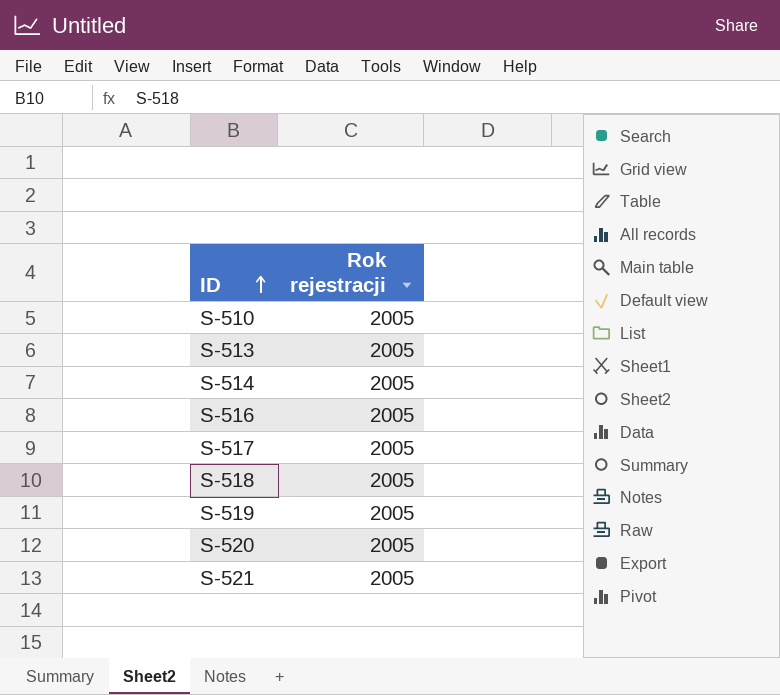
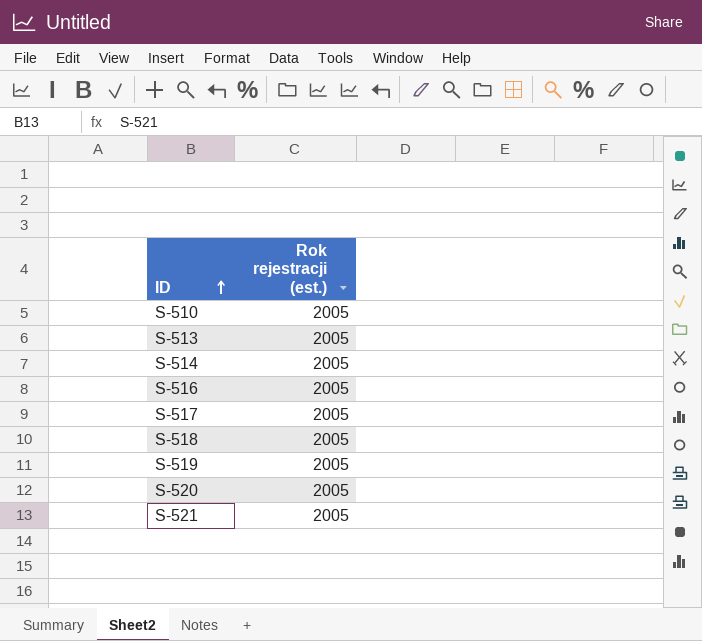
column name: Rok rejestracji -> Rok rejestracji (est.)

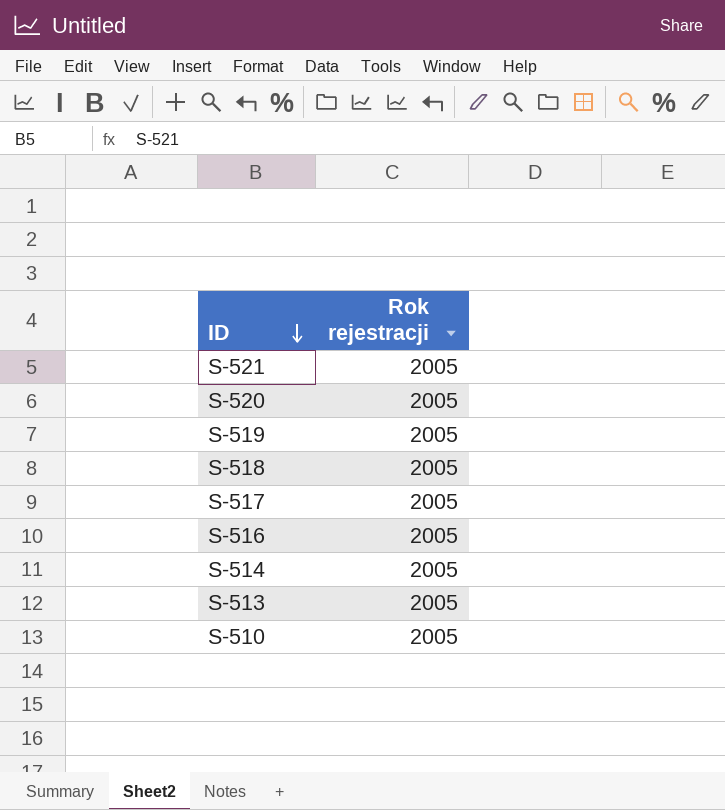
row order: ID ascending -> ID descending
column name: Rok rejestracji (est.) -> Rok rejestracji

